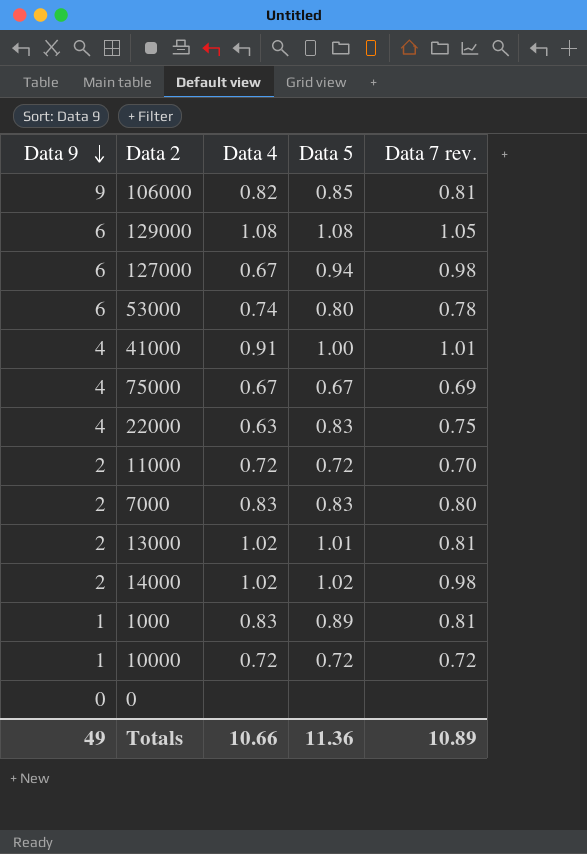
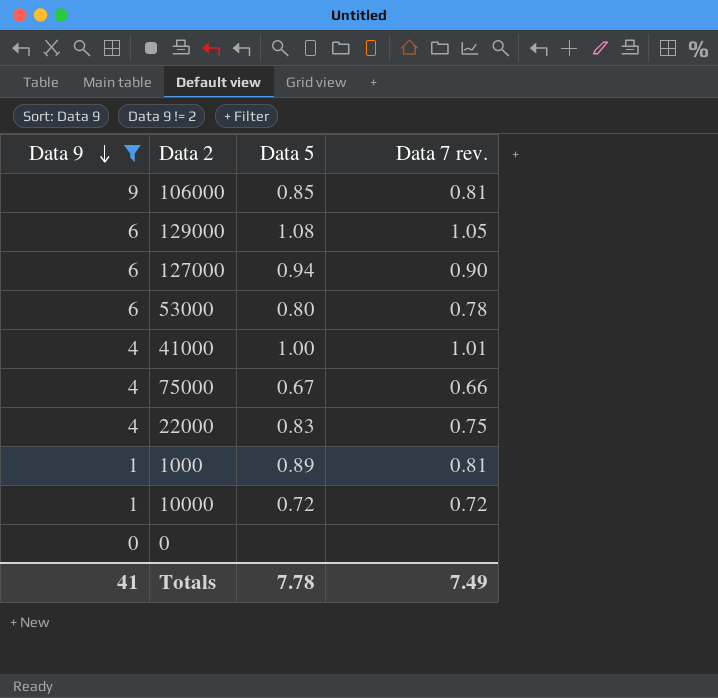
filter: none -> Data 9 != 2
column Data 4 | position: 3 -> none
127000 | Data 7 rev.: 0.98 -> 0.90
75000 | Data 7 rev.: 0.69 -> 0.66
Totals | Data 9: 49 -> 41
Totals | Data 5: 11.36 -> 7.78
Totals | Data 7 rev.: 10.89 -> 7.49

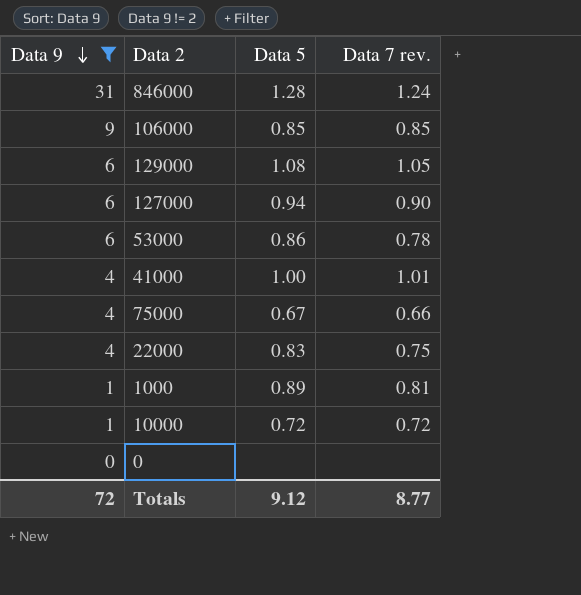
row 846000: none -> 31 | 1.28 | 1.24
106000 | Data 7 rev.: 0.81 -> 0.85
53000 | Data 5: 0.80 -> 0.86
Totals | Data 9: 41 -> 72
Totals | Data 5: 7.78 -> 9.12
Totals | Data 7 rev.: 7.49 -> 8.77

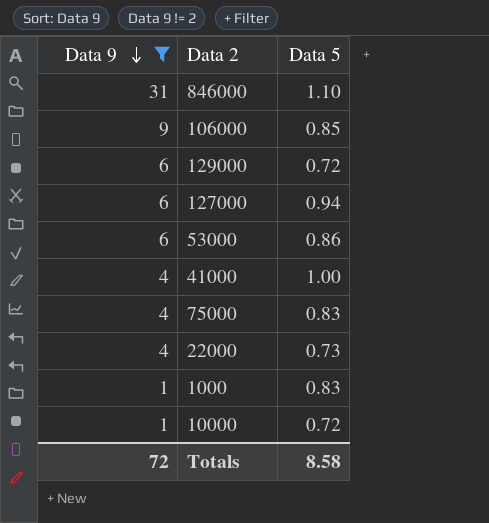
column Data 7 rev. | position: 4 -> none
row 0: 0 | none | none -> none
846000 | Data 5: 1.28 -> 1.10
129000 | Data 5: 1.08 -> 0.72
75000 | Data 5: 0.67 -> 0.83
22000 | Data 5: 0.83 -> 0.73
1000 | Data 5: 0.89 -> 0.83
Totals | Data 5: 9.12 -> 8.58

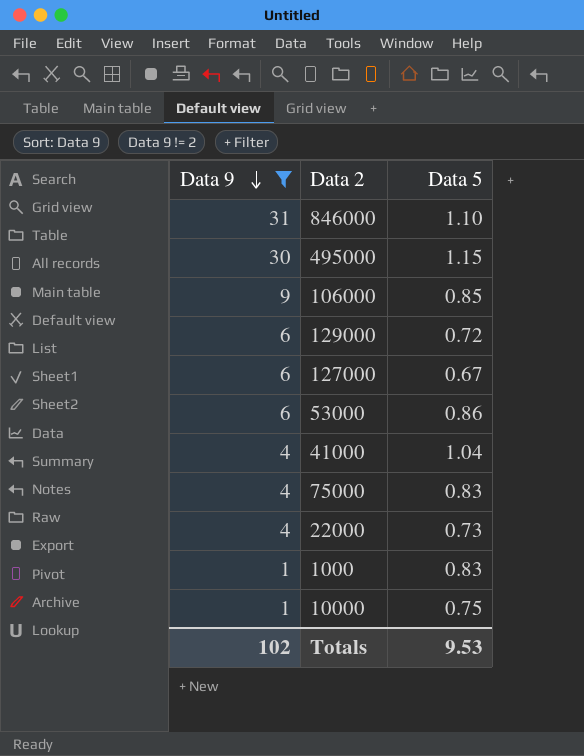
row 495000: none -> 30 | 1.15
127000 | Data 5: 0.94 -> 0.67
41000 | Data 5: 1.00 -> 1.04
10000 | Data 5: 0.72 -> 0.75
Totals | Data 9: 72 -> 102
Totals | Data 5: 8.58 -> 9.53

